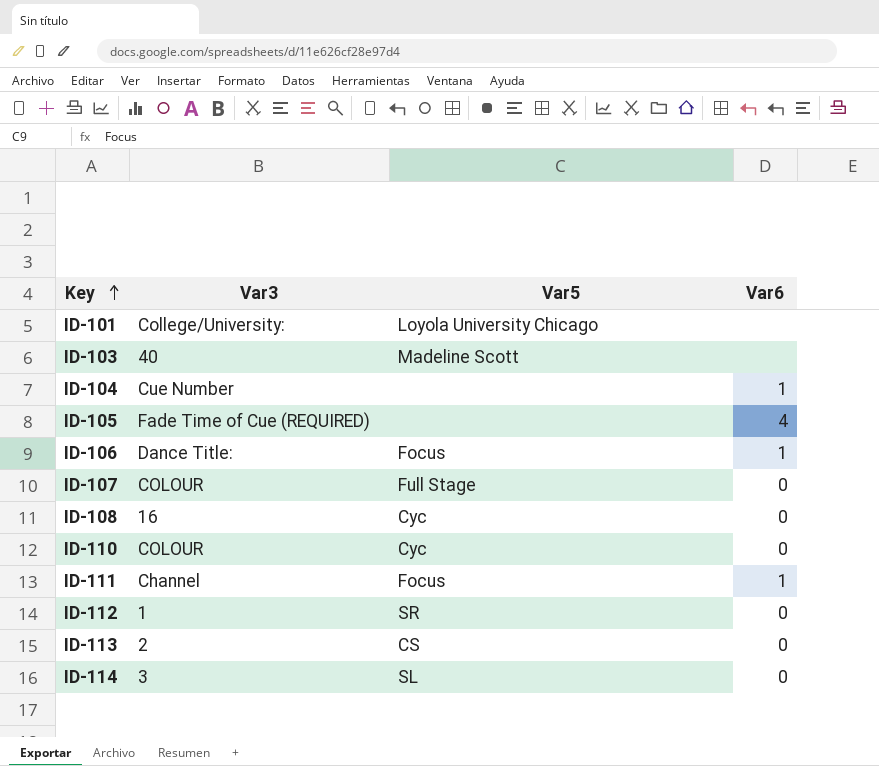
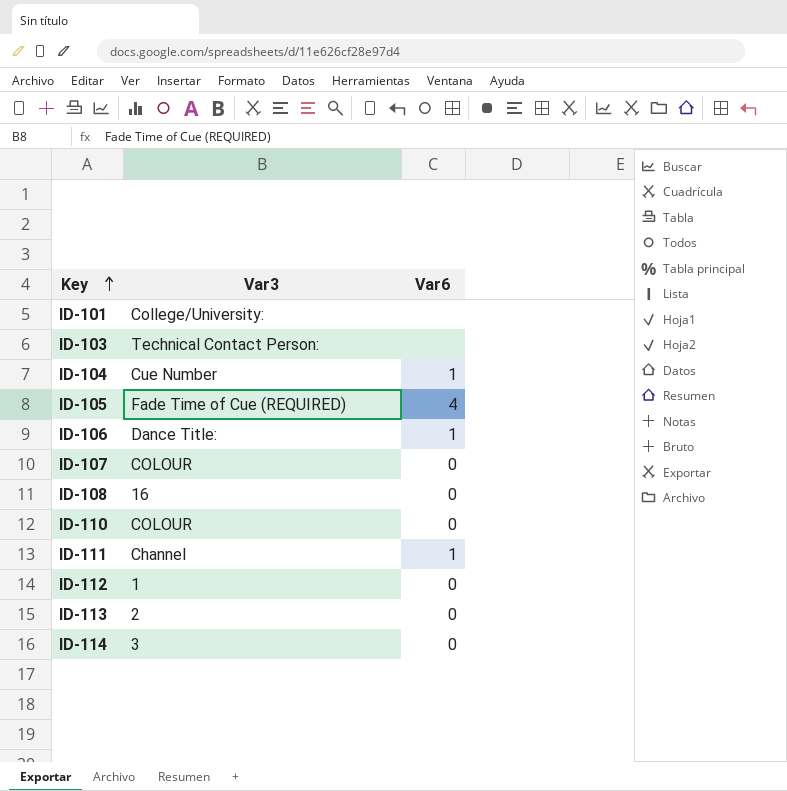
column Var5 | position: 3 -> none
ID-103 | Var3: 40 -> Technical Contact Person:

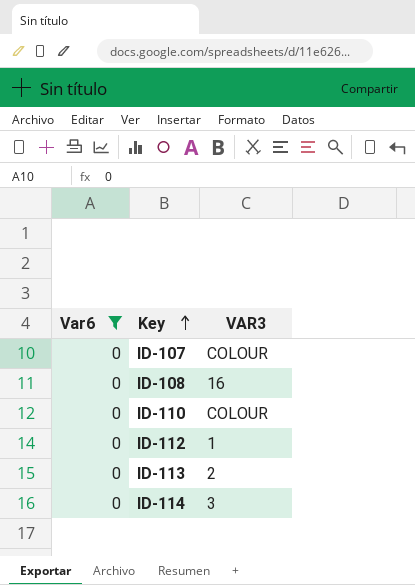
filter: none -> Var6 = 0
column Var6 | position: 3 -> 1
column name: Var3 -> VAR3

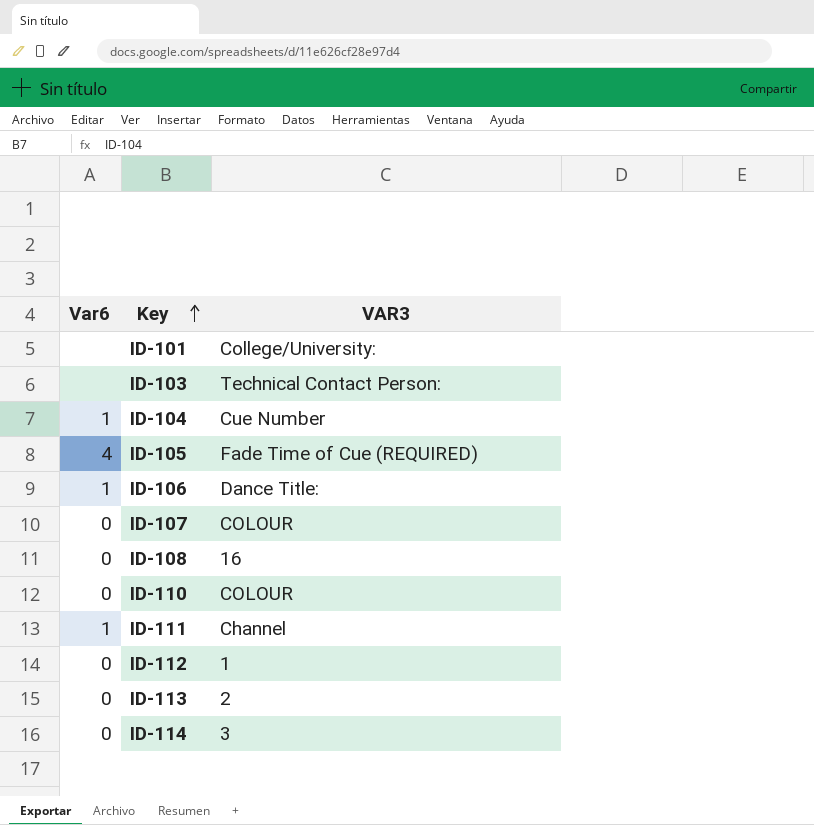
filter: Var6 = 0 -> none

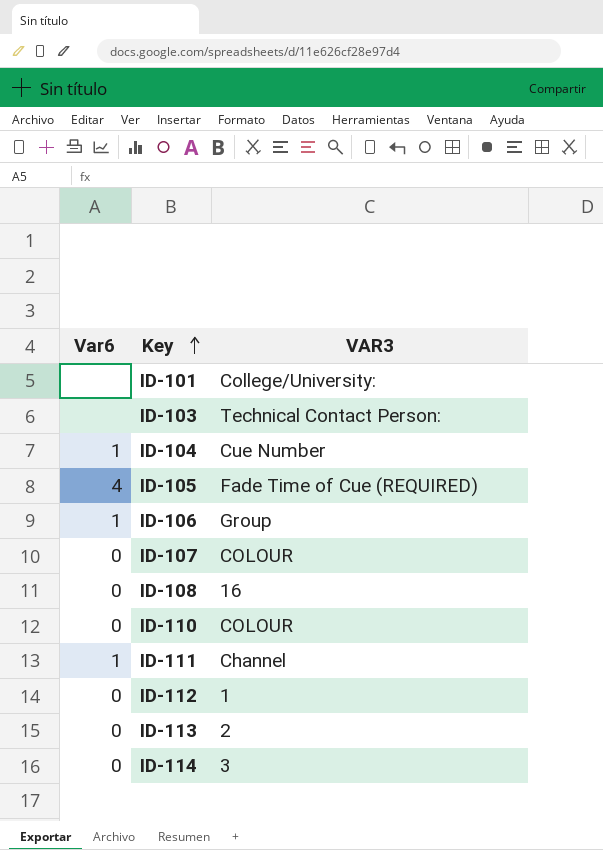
ID-106 | VAR3: Dance Title: -> Group

